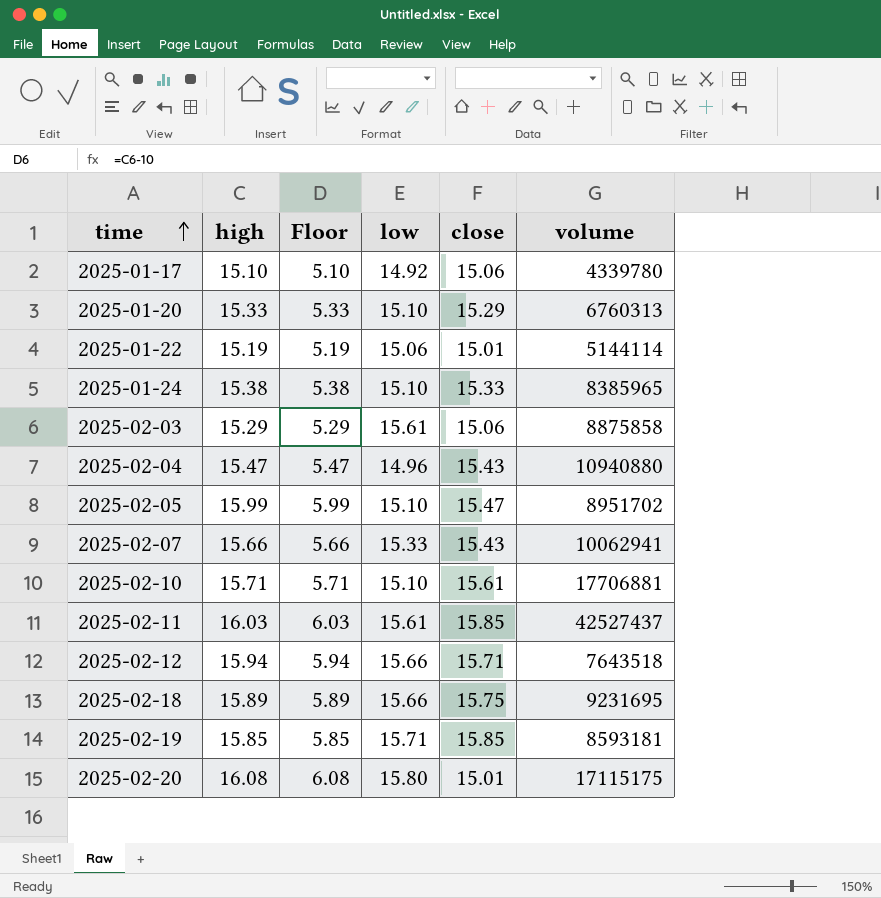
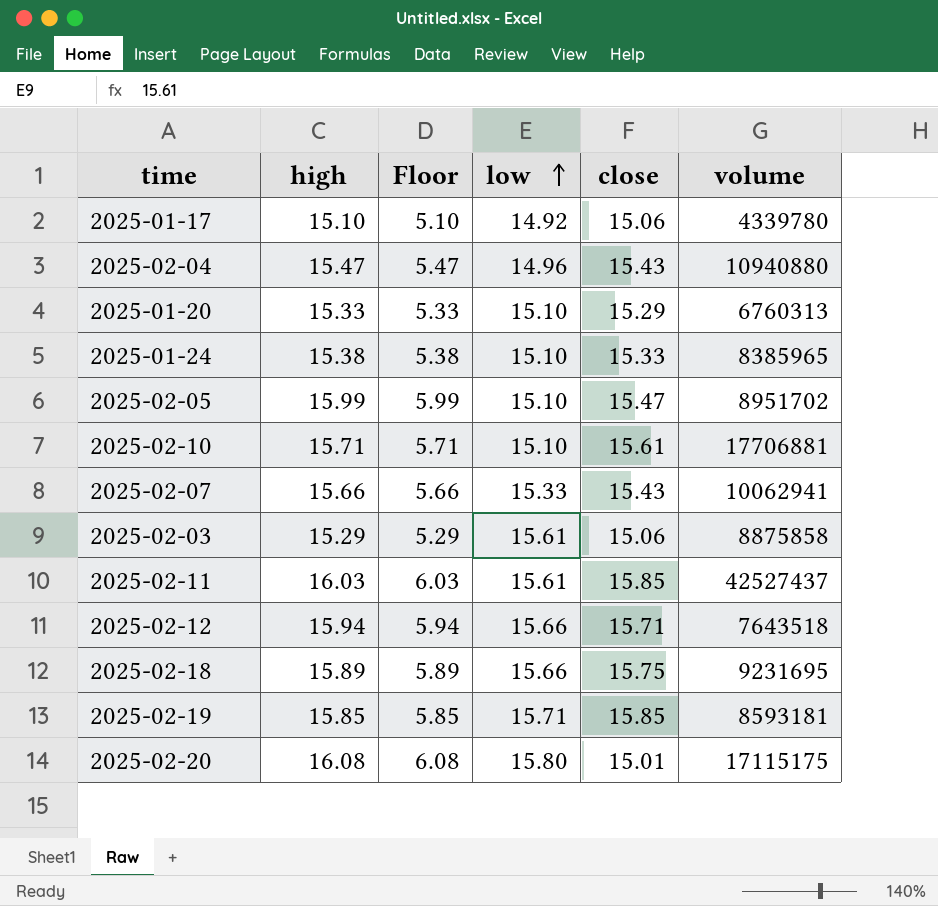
row order: time ascending -> low ascending
row 2025-01-22: 15.19 | 5.19 | 15.06 | 15.01 | 5144114 -> none

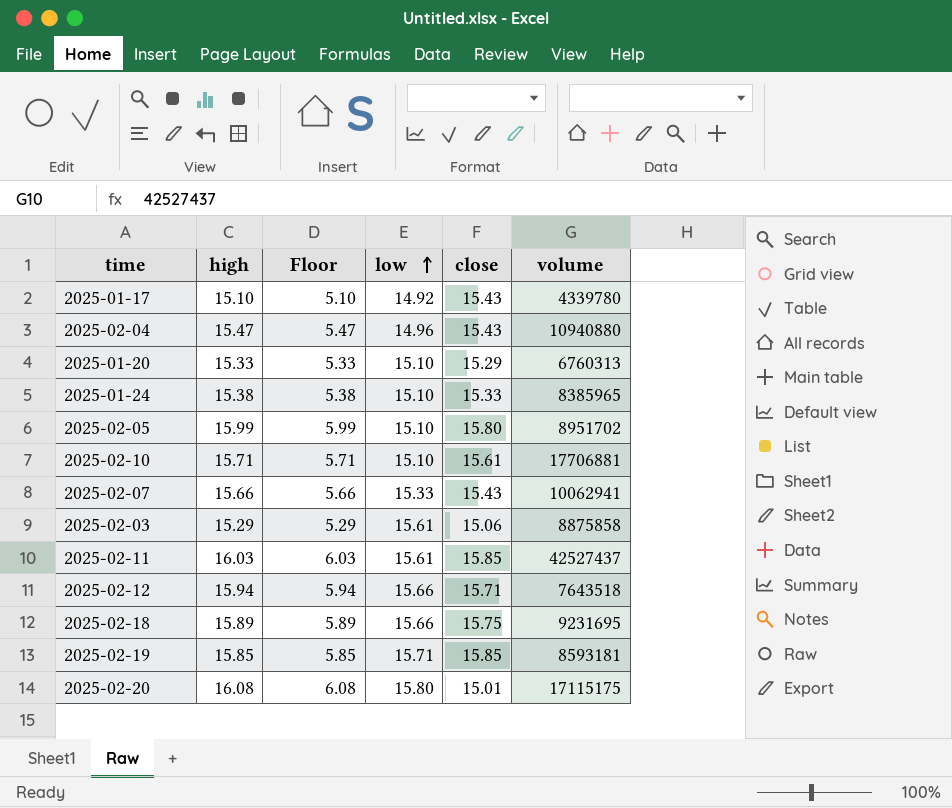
2025-01-17 | close: 15.06 -> 15.43
2025-02-05 | close: 15.47 -> 15.80

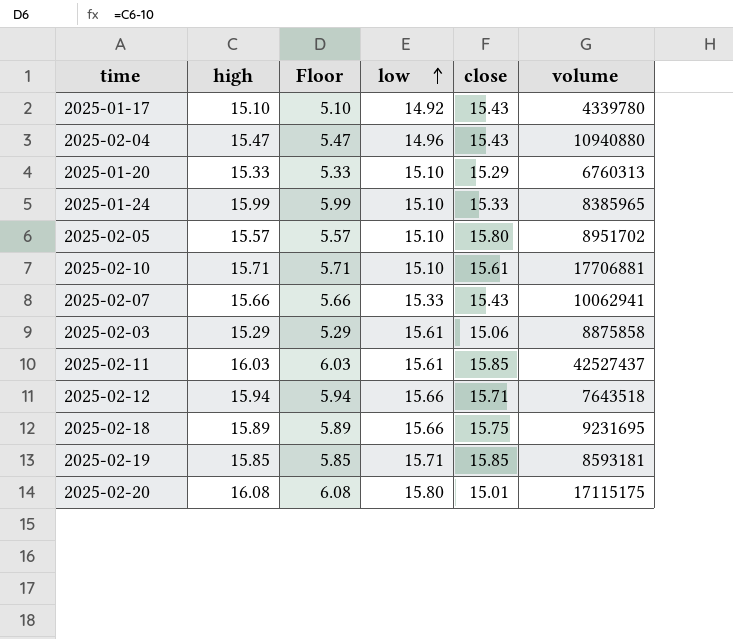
2025-01-24 | high: 15.38 -> 15.99
2025-01-24 | Floor: 5.38 -> 5.99
2025-02-05 | high: 15.99 -> 15.57
2025-02-05 | Floor: 5.99 -> 5.57

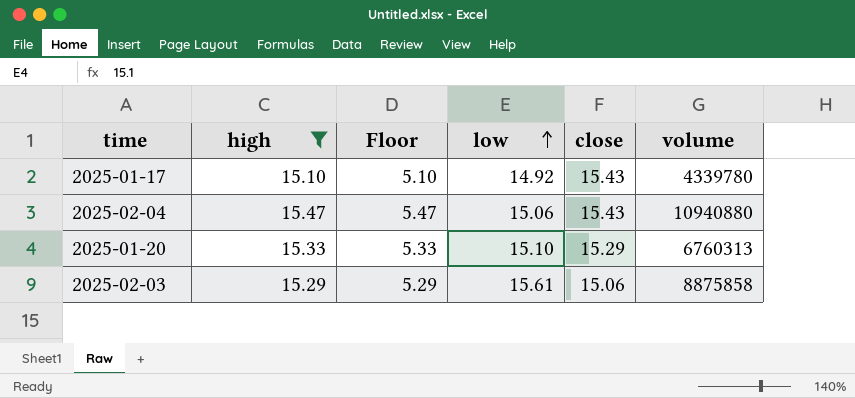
filter: none -> high <= 15.47
2025-02-04 | low: 14.96 -> 15.06

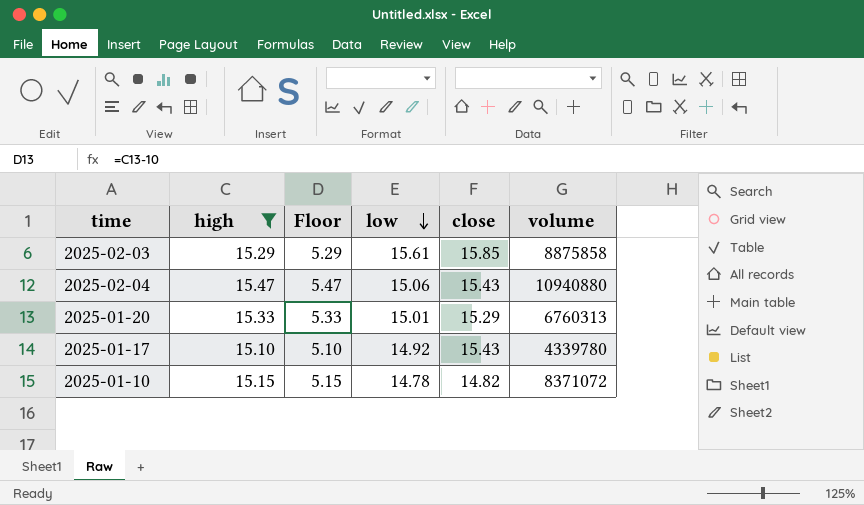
row order: low ascending -> low descending
2025-02-03 | close: 15.06 -> 15.85
2025-01-20 | low: 15.10 -> 15.01
row 2025-01-10: none -> 15.15 | 5.15 | 14.78 | 14.82 | 8371072

